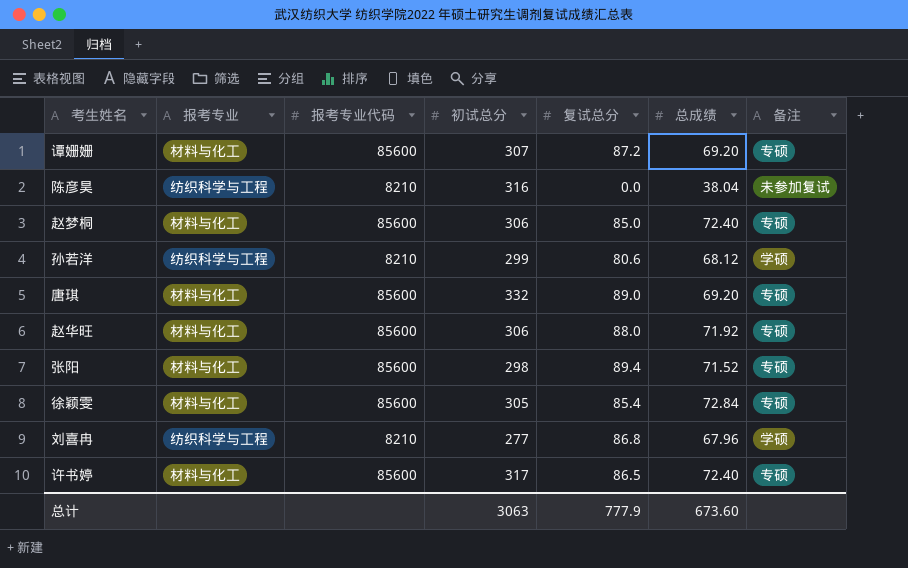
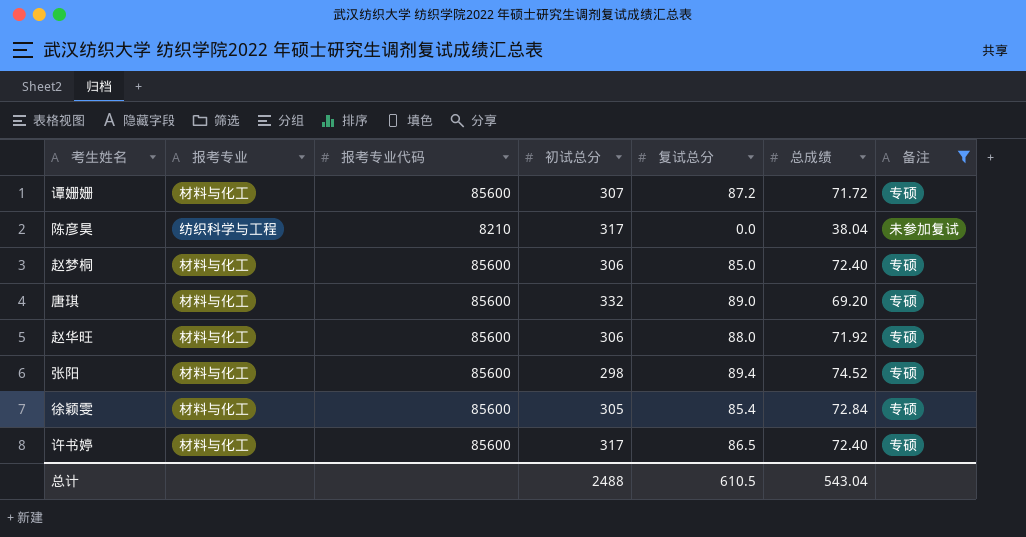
filter: none -> 备注 != 学硕
谭姗姗 | 总成绩: 69.20 -> 71.72
陈彦昊 | 初试总分: 316 -> 317
张阳 | 总成绩: 71.52 -> 74.52
总计 | 初试总分: 3063 -> 2488
总计 | 复试总分: 777.9 -> 610.5
总计 | 总成绩: 673.60 -> 543.04

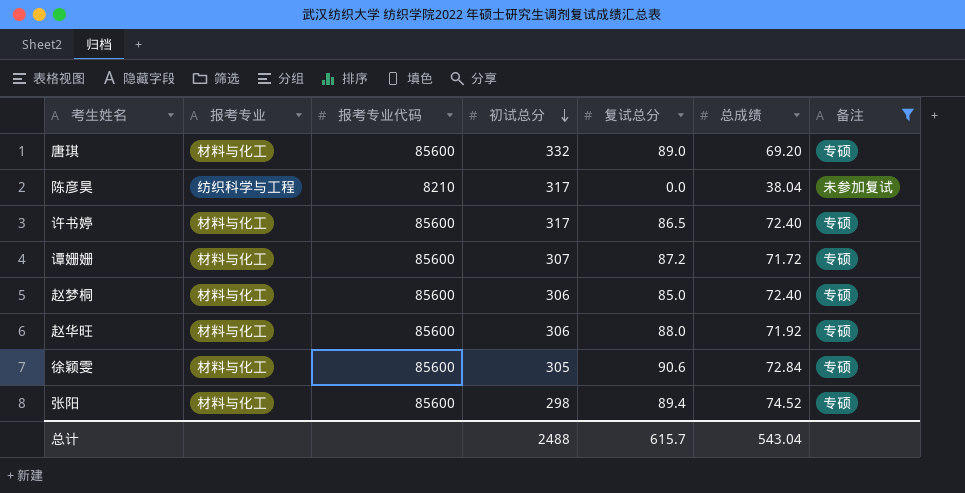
row order: none -> 初试总分 descending
徐颖雯 | 复试总分: 85.4 -> 90.6
总计 | 复试总分: 610.5 -> 615.7

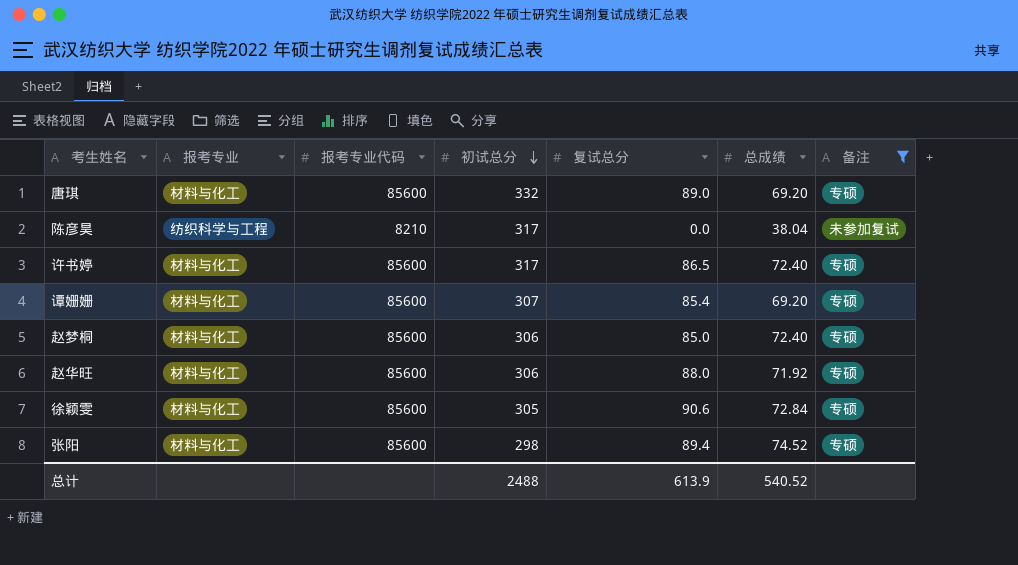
谭姗姗 | 复试总分: 87.2 -> 85.4
谭姗姗 | 总成绩: 71.72 -> 69.20
总计 | 复试总分: 615.7 -> 613.9
总计 | 总成绩: 543.04 -> 540.52

